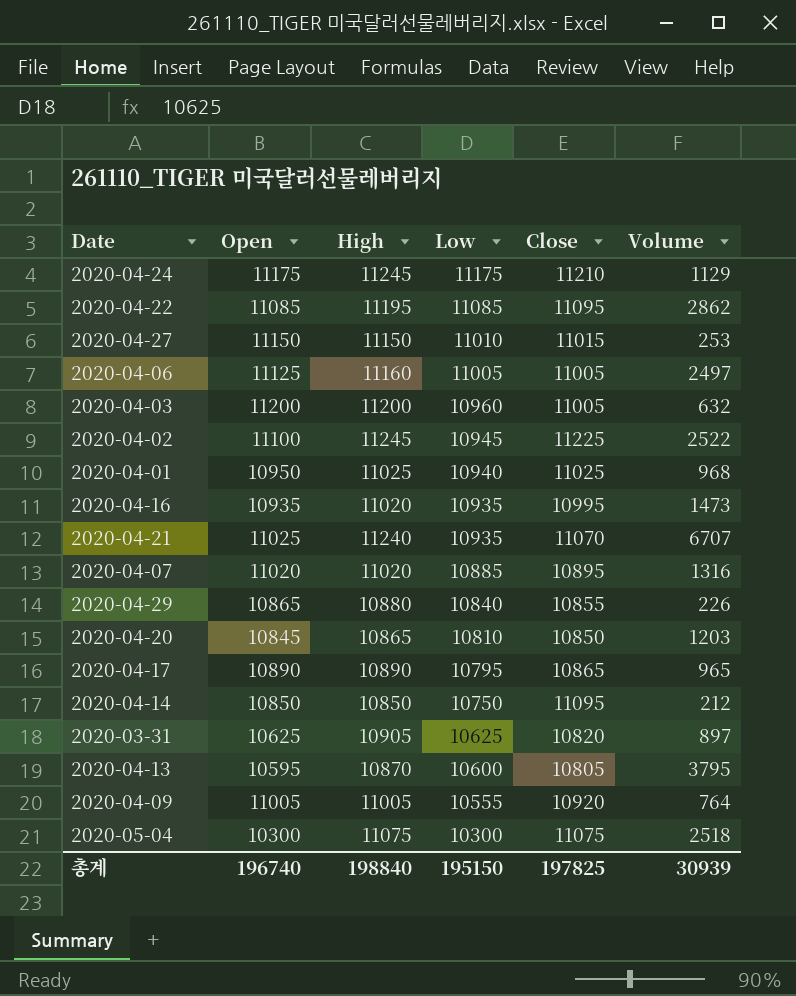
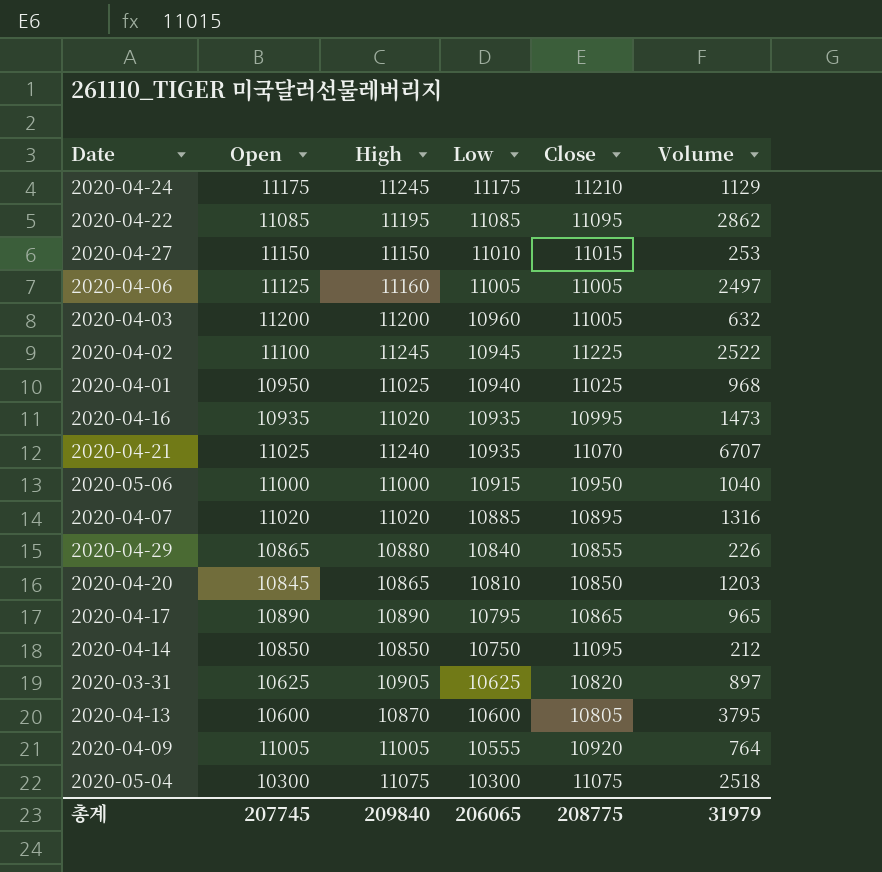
row 2020-05-06: none -> 11000 | 11000 | 10915 | 10950 | 1040
2020-04-13 | Open: 10595 -> 10600
총계 | Open: 196740 -> 207745
총계 | High: 198840 -> 209840
총계 | Low: 195150 -> 206065
총계 | Close: 197825 -> 208775
총계 | Volume: 30939 -> 31979

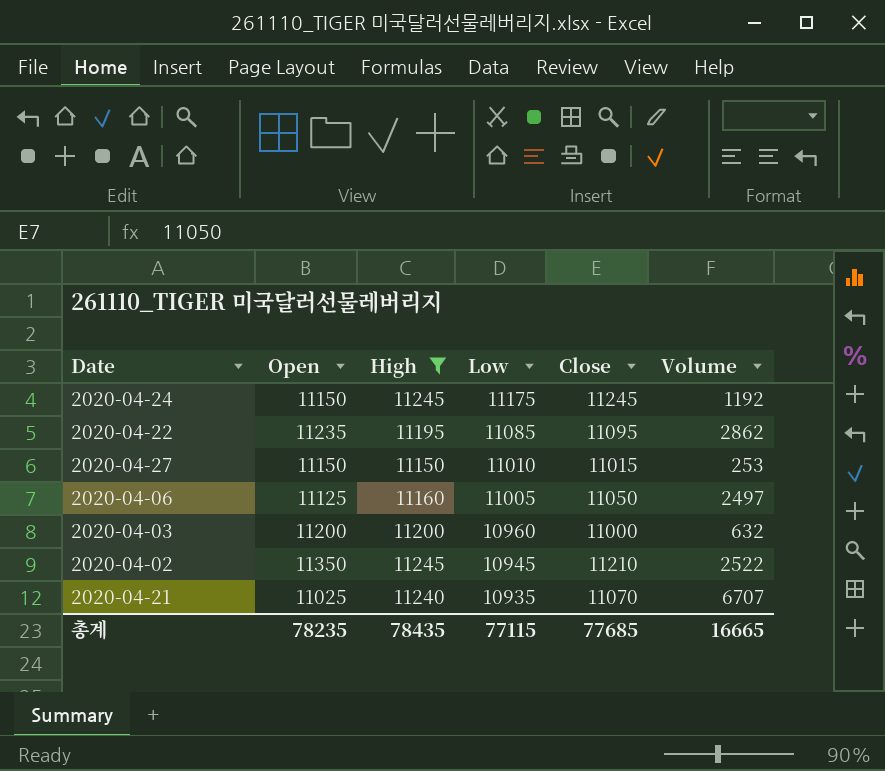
filter: none -> High >= 11150
2020-04-24 | Open: 11175 -> 11150
2020-04-24 | Close: 11210 -> 11245
2020-04-24 | Volume: 1129 -> 1192
2020-04-22 | Open: 11085 -> 11235
2020-04-06 | Close: 11005 -> 11050
2020-04-03 | Close: 11005 -> 11000
2020-04-02 | Open: 11100 -> 11350
2020-04-02 | Close: 11225 -> 11210
총계 | Open: 207745 -> 78235
총계 | High: 209840 -> 78435
총계 | Low: 206065 -> 77115
총계 | Close: 208775 -> 77685
총계 | Volume: 31979 -> 16665

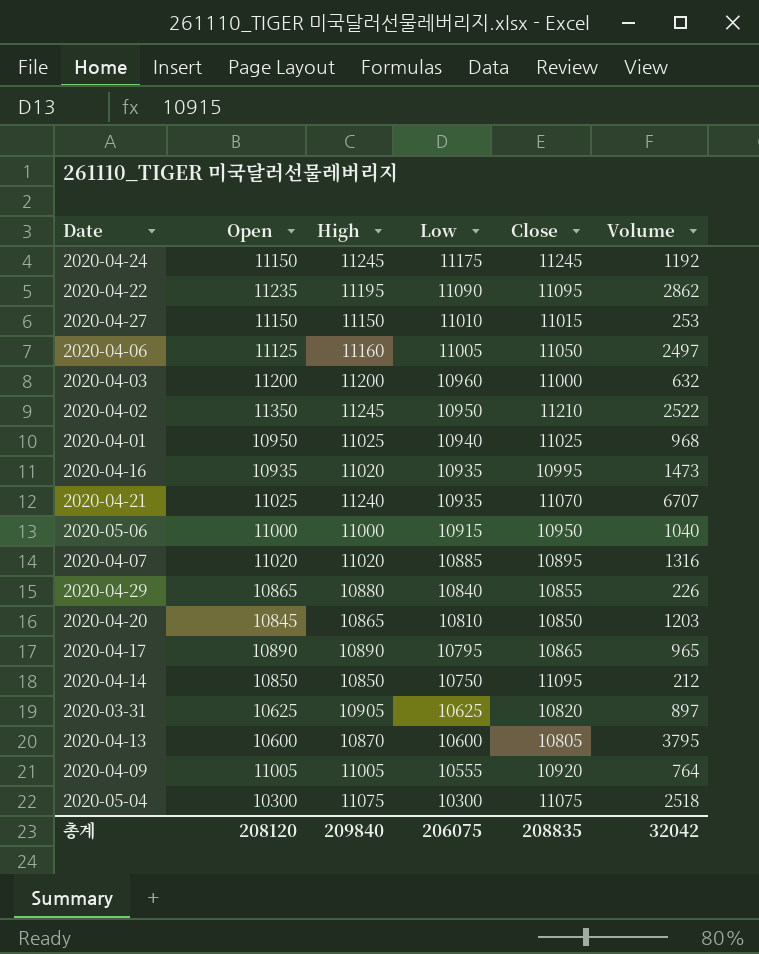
filter: High >= 11150 -> none
2020-04-22 | Low: 11085 -> 11090
2020-04-02 | Low: 10945 -> 10950
총계 | Open: 78235 -> 208120
총계 | High: 78435 -> 209840
총계 | Low: 77115 -> 206075
총계 | Close: 77685 -> 208835
총계 | Volume: 16665 -> 32042

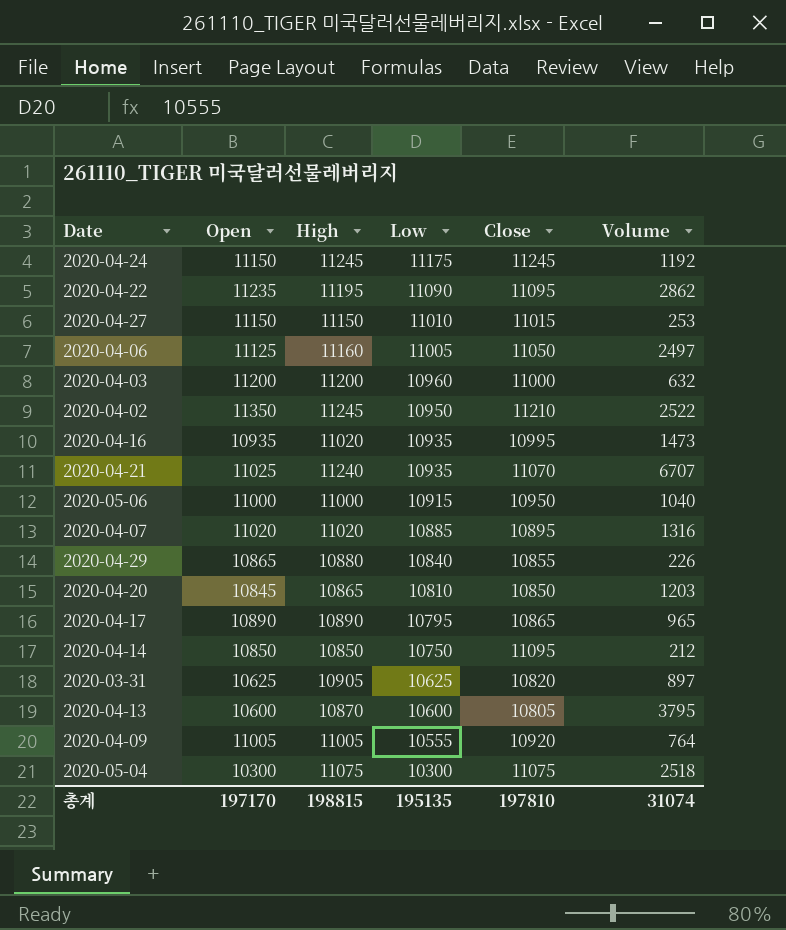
row 2020-04-01: 10950 | 11025 | 10940 | 11025 | 968 -> none
총계 | Open: 208120 -> 197170
총계 | High: 209840 -> 198815
총계 | Low: 206075 -> 195135
총계 | Close: 208835 -> 197810
총계 | Volume: 32042 -> 31074

